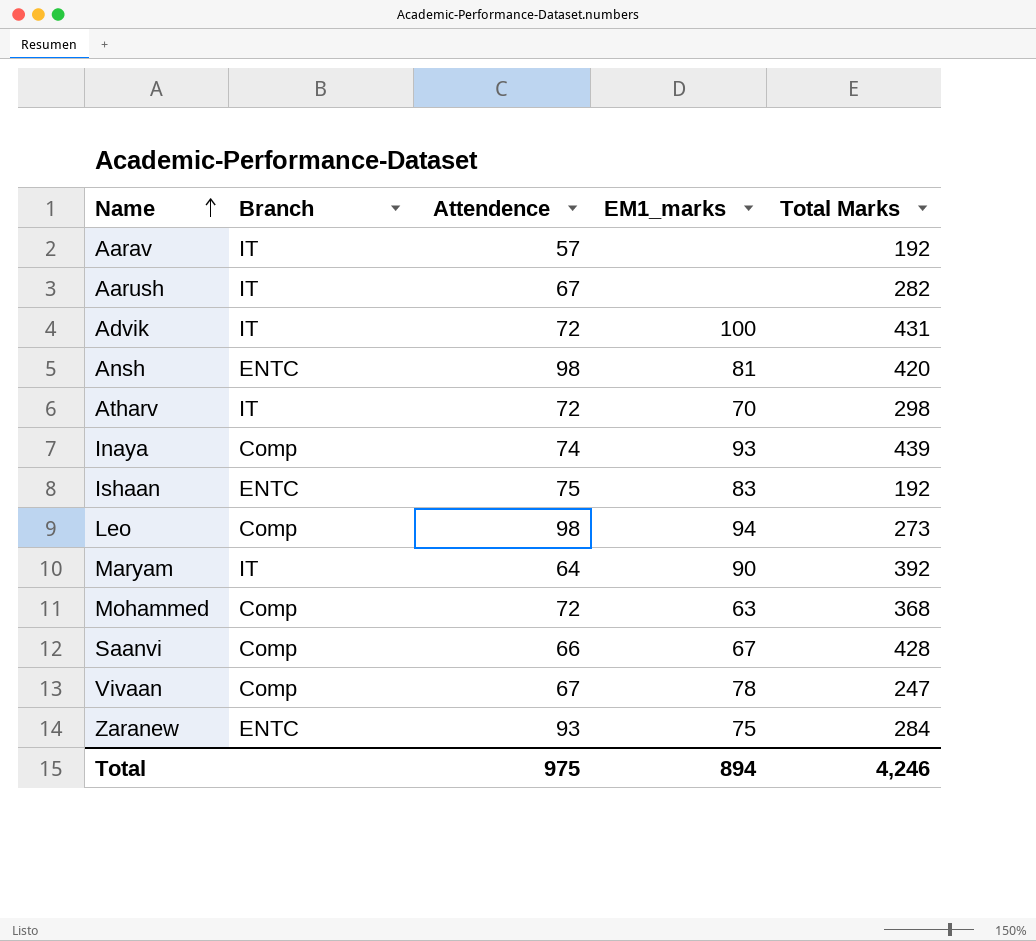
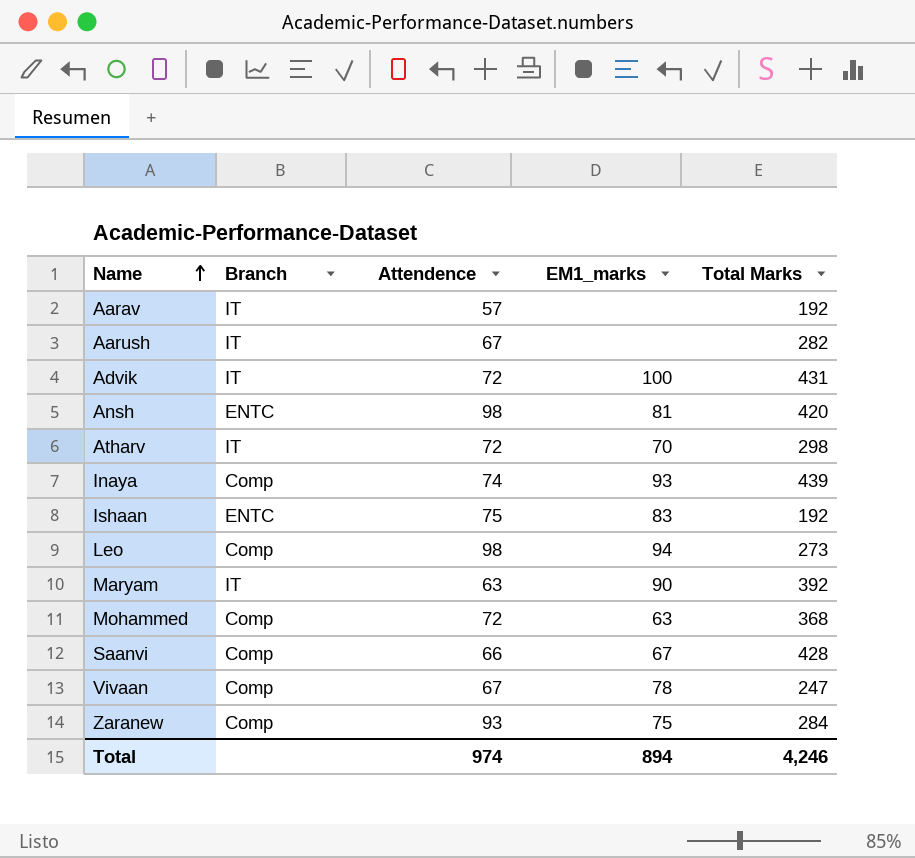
Maryam | Attendence: 64 -> 63
Zaranew | Branch: ENTC -> Comp
Total | Attendence: 975 -> 974

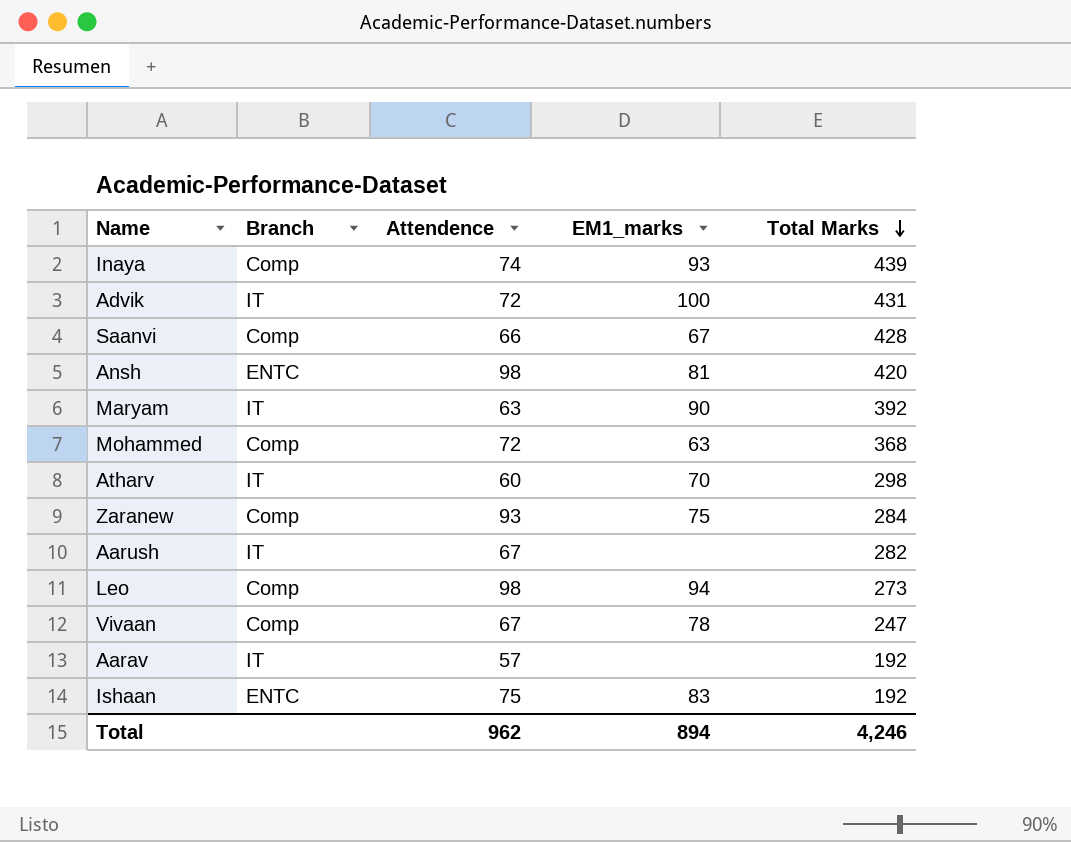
row order: Name ascending -> Total Marks descending
Atharv | Attendence: 72 -> 60
Total | Attendence: 974 -> 962

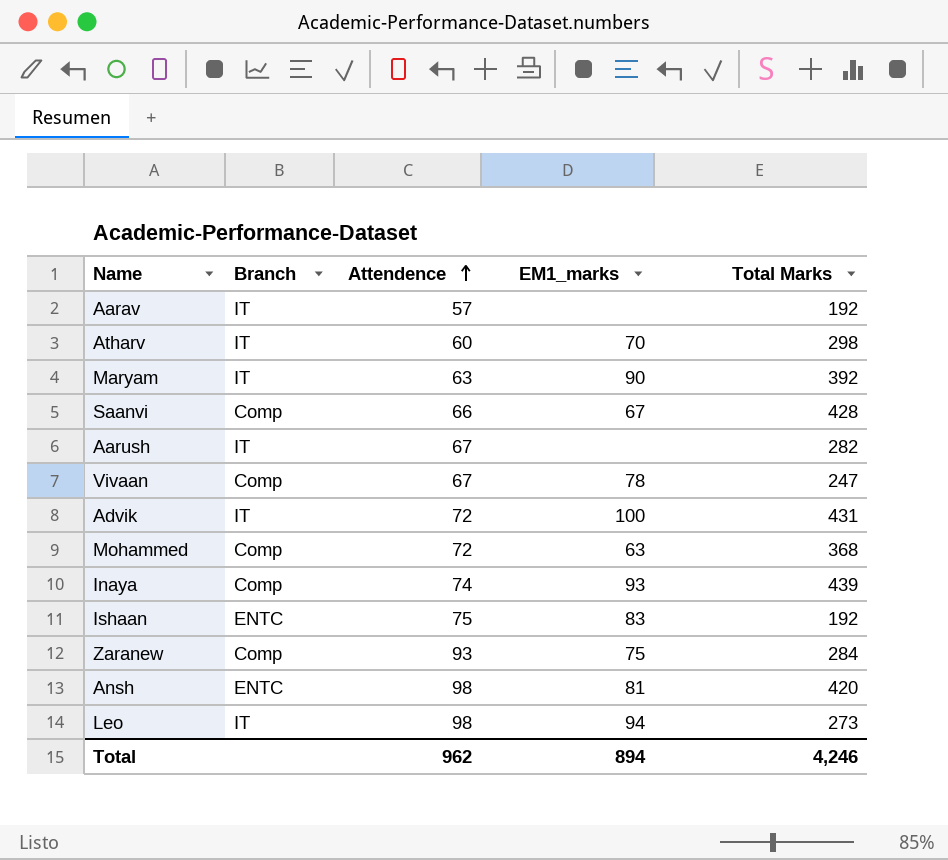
row order: Total Marks descending -> Attendence ascending
Leo | Branch: Comp -> IT

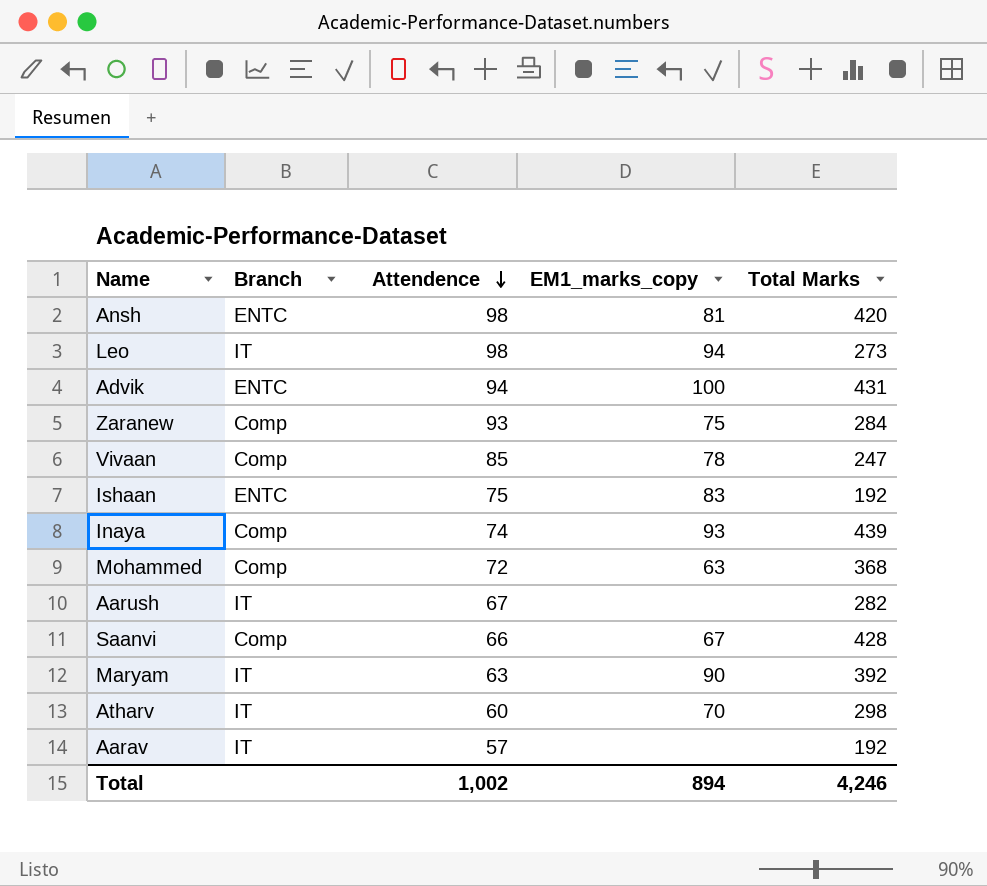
row order: Attendence ascending -> Attendence descending
column name: EM1_marks -> EM1_marks_copy
Advik | Branch: IT -> ENTC
Advik | Attendence: 72 -> 94
Vivaan | Attendence: 67 -> 85
Total | Attendence: 962 -> 1,002

